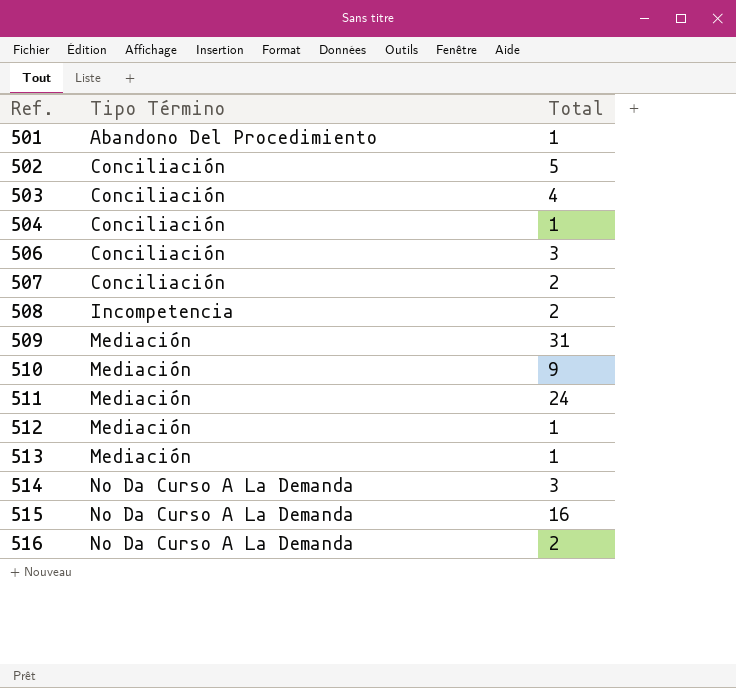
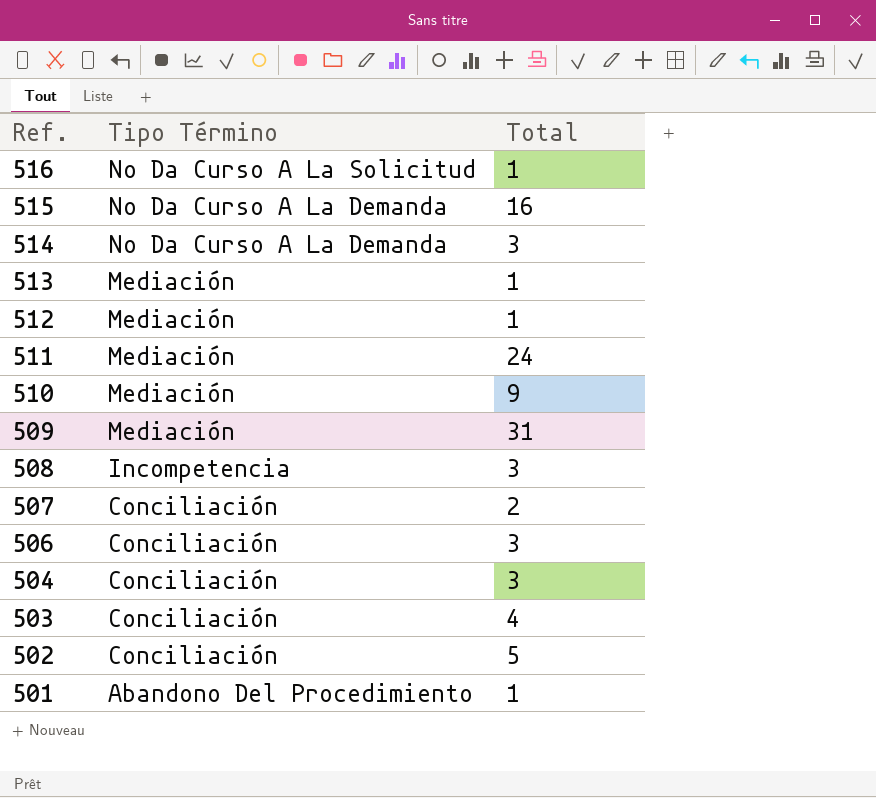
row order: Ref. ascending -> Ref. descending
516 | Tipo Término: No Da Curso A La Demanda -> No Da Curso A La Solicitud
516 | Total: 2 -> 1
508 | Total: 2 -> 3
504 | Total: 1 -> 3

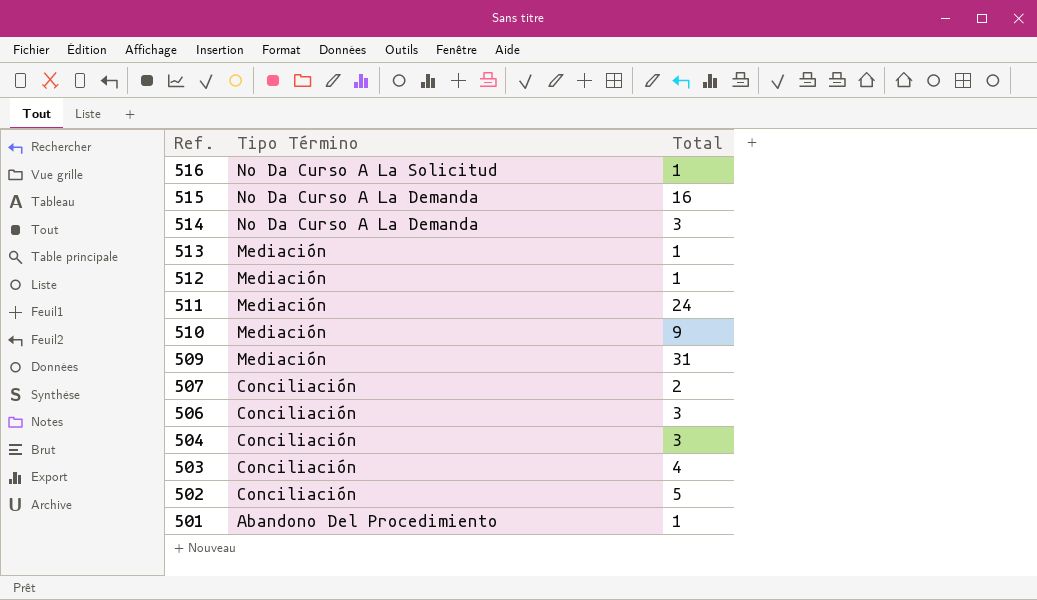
row 508: Incompetencia | 3 -> none

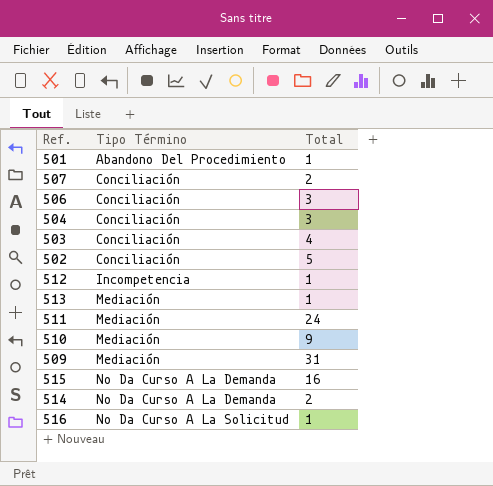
row order: Ref. descending -> Tipo Término ascending
512 | Tipo Término: Mediación -> Incompetencia
514 | Total: 3 -> 2

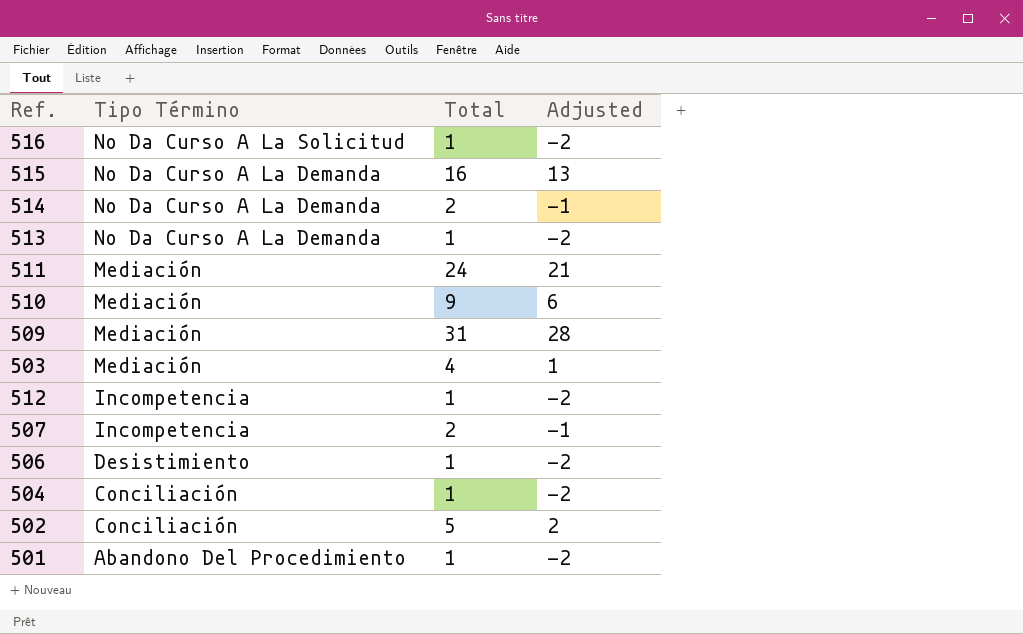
row order: Tipo Término ascending -> Tipo Término descending
column Adjusted | formula: none -> [Total] - 3
513 | Tipo Término: Mediación -> No Da Curso A La Demanda
503 | Tipo Término: Conciliación -> Mediación
507 | Tipo Término: Conciliación -> Incompetencia
506 | Tipo Término: Conciliación -> Desistimiento
506 | Total: 3 -> 1
504 | Total: 3 -> 1

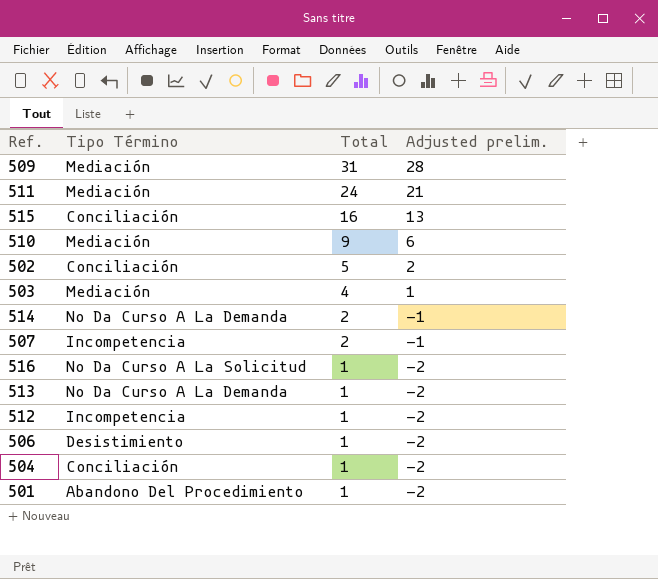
row order: Tipo Término descending -> Total descending
column name: Adjusted -> Adjusted prelim.
515 | Tipo Término: No Da Curso A La Demanda -> Conciliación

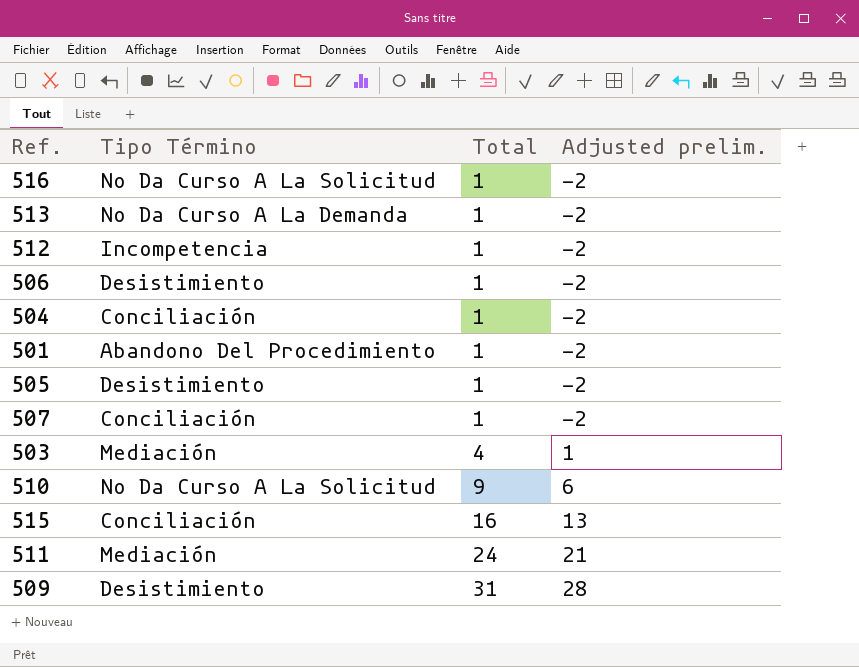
row order: Total descending -> Total ascending
row 502: Conciliación | 5 | 2 -> none
row 514: No Da Curso A La Demanda | 2 | -1 -> none
row 505: none -> Desistimiento | 1 | -2
507 | Tipo Término: Incompetencia -> Conciliación
507 | Total: 2 -> 1
507 | Adjusted prelim.: -1 -> -2
510 | Tipo Término: Mediación -> No Da Curso A La Solicitud
509 | Tipo Término: Mediación -> Desistimiento

